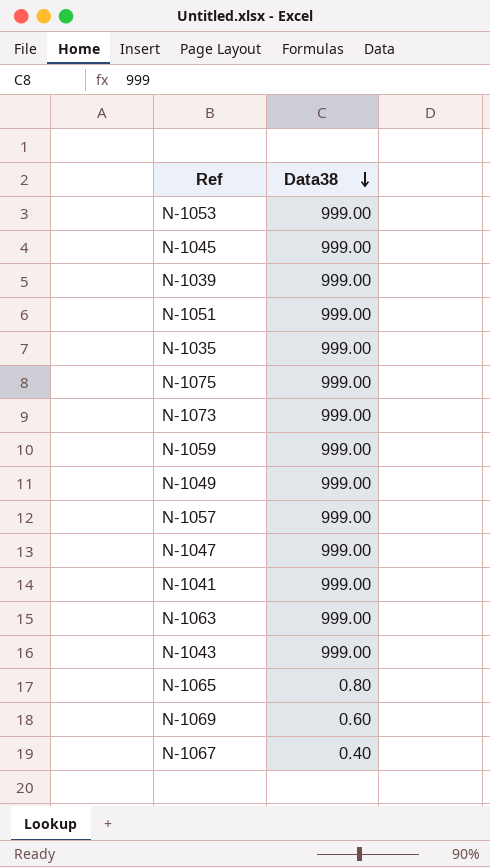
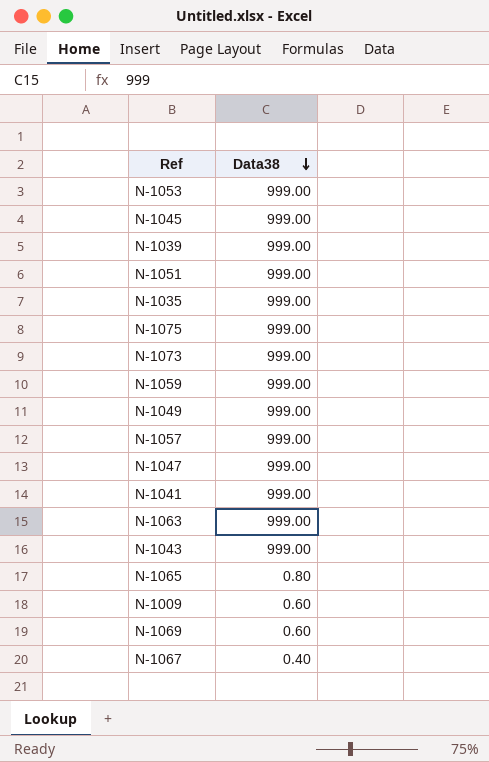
row N-1009: none -> 0.60

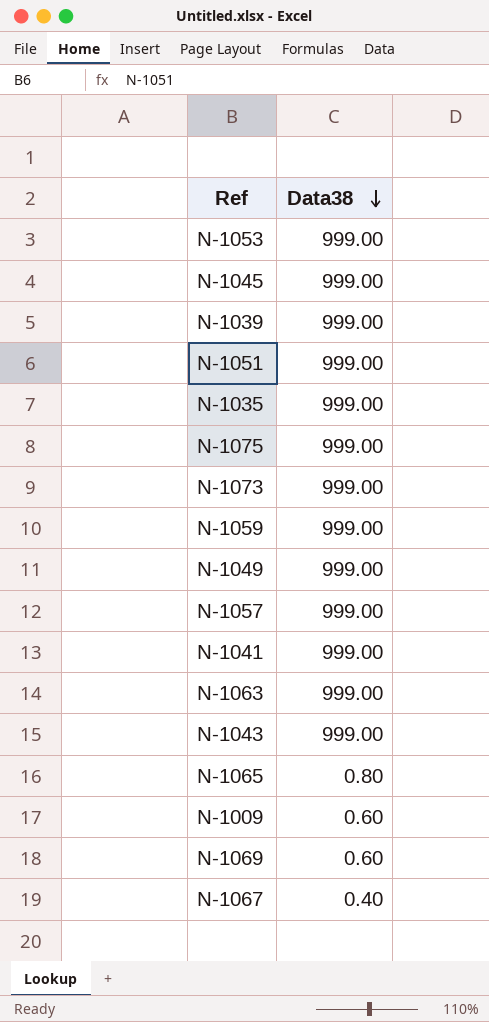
row N-1047: 999.00 -> none

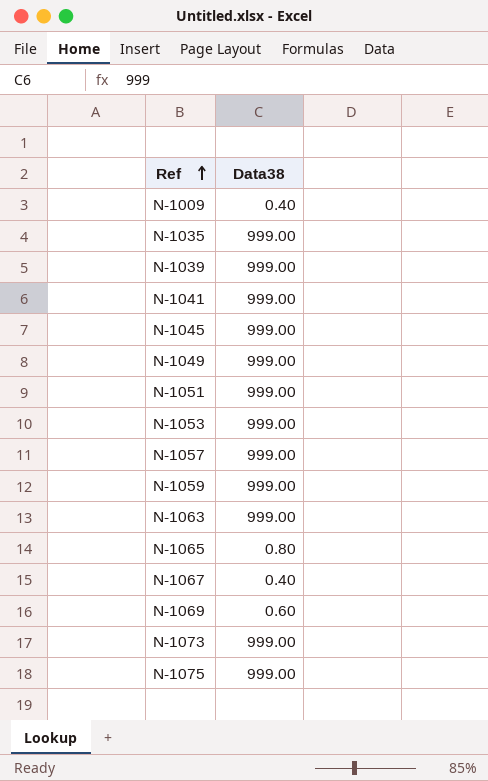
row order: Data38 descending -> Ref ascending
row N-1043: 999.00 -> none
N-1009 | Data38: 0.60 -> 0.40

